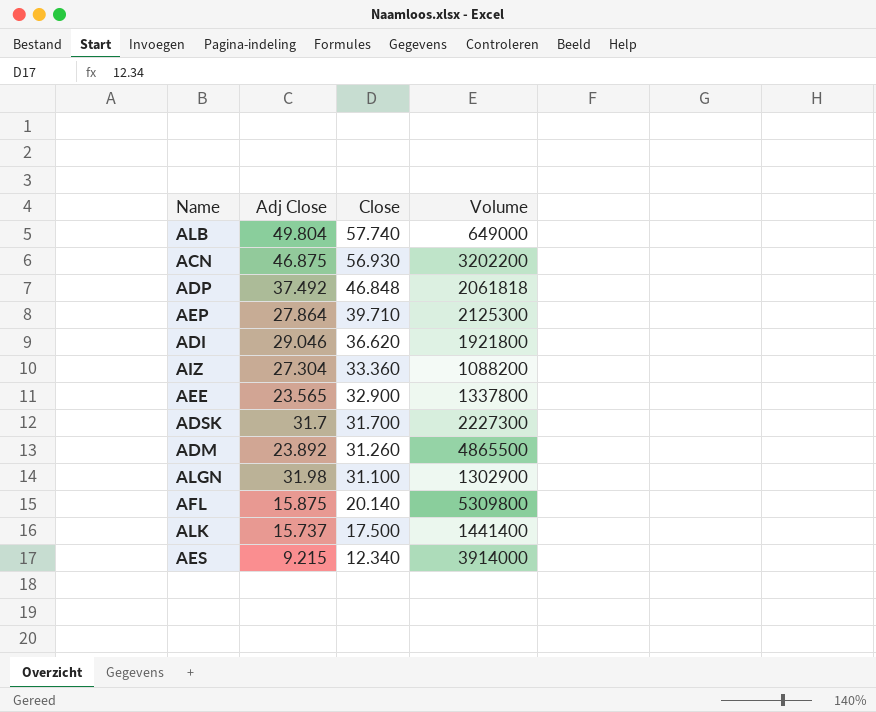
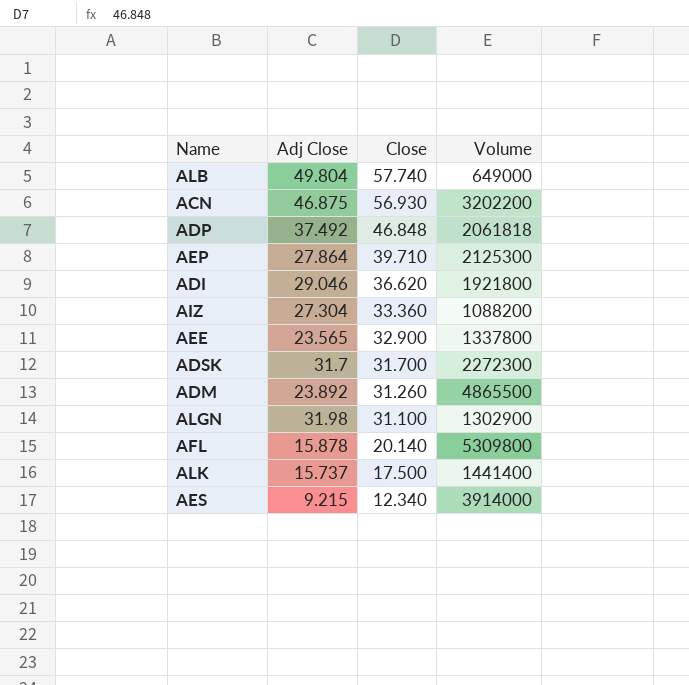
ADSK | Volume: 2227300 -> 2272300
AFL | Adj Close: 15.875 -> 15.878

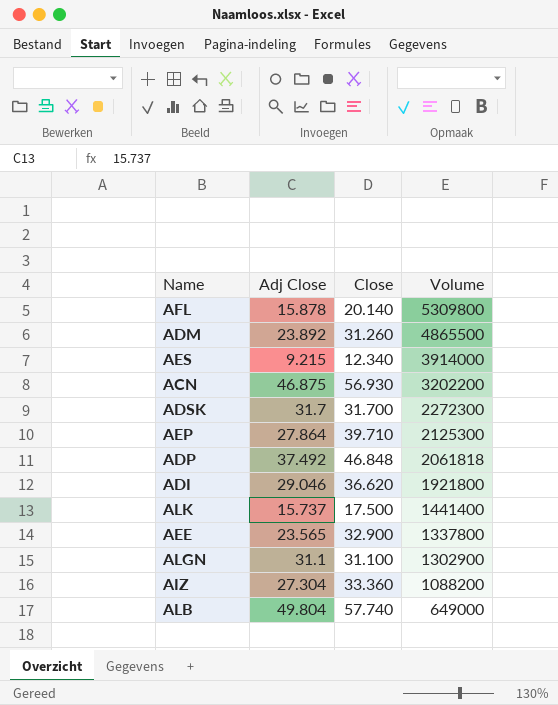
row order: Close descending -> Volume descending
ALGN | Adj Close: 31.98 -> 31.1

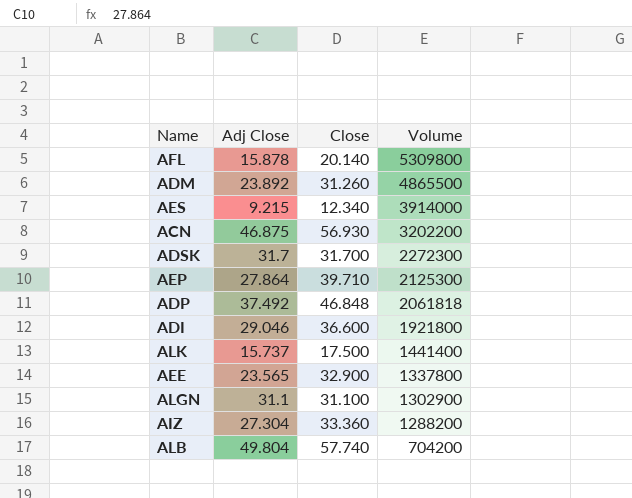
ADI | Close: 36.620 -> 36.600
AIZ | Volume: 1088200 -> 1288200
ALB | Volume: 649000 -> 704200

